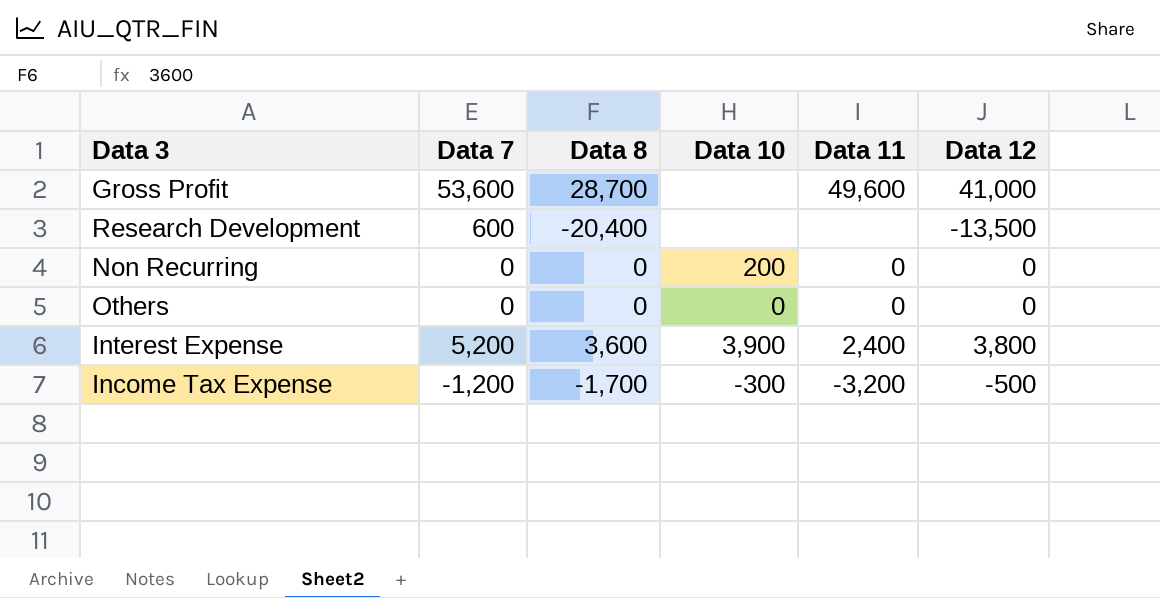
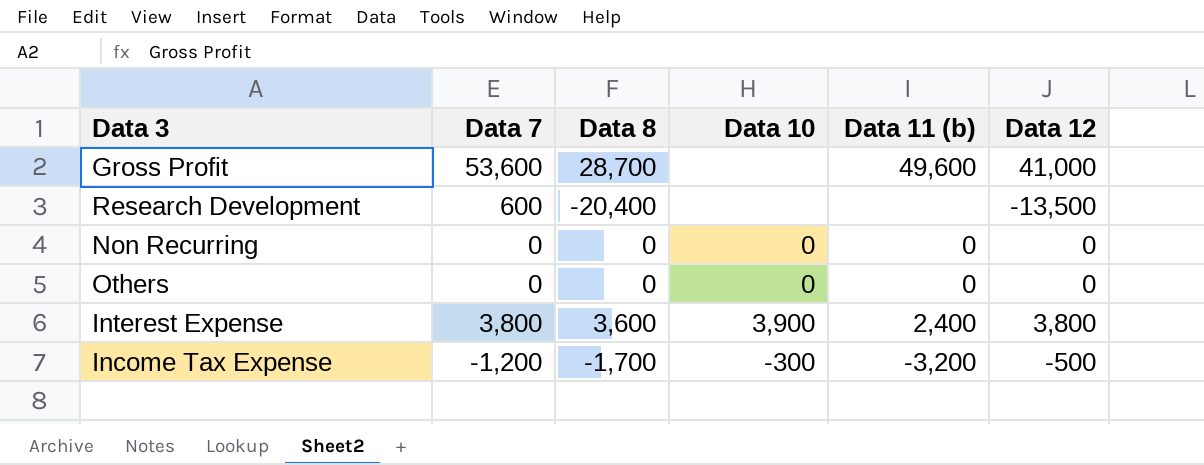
column name: Data 11 -> Data 11 (b)
Non Recurring | Data 10: 200 -> 0
Interest Expense | Data 7: 5,200 -> 3,800

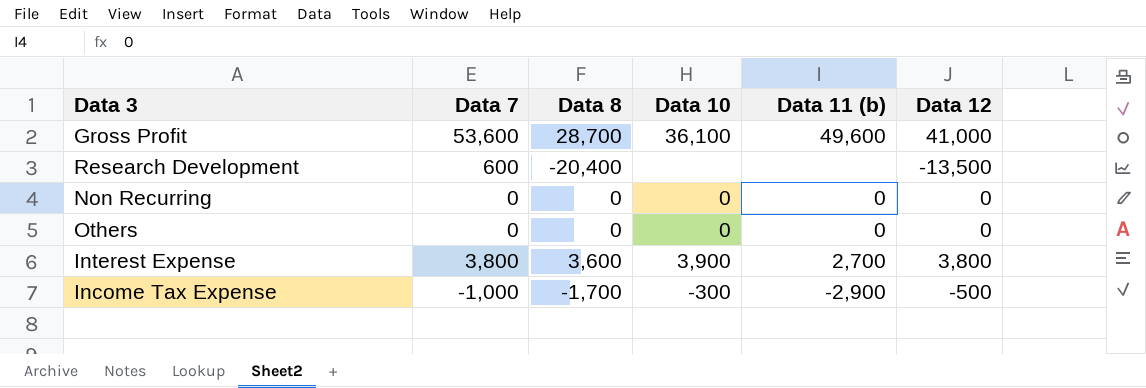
Gross Profit | Data 10: none -> 36,100
Interest Expense | Data 11 (b): 2,400 -> 2,700
Income Tax Expense | Data 7: -1,200 -> -1,000
Income Tax Expense | Data 11 (b): -3,200 -> -2,900

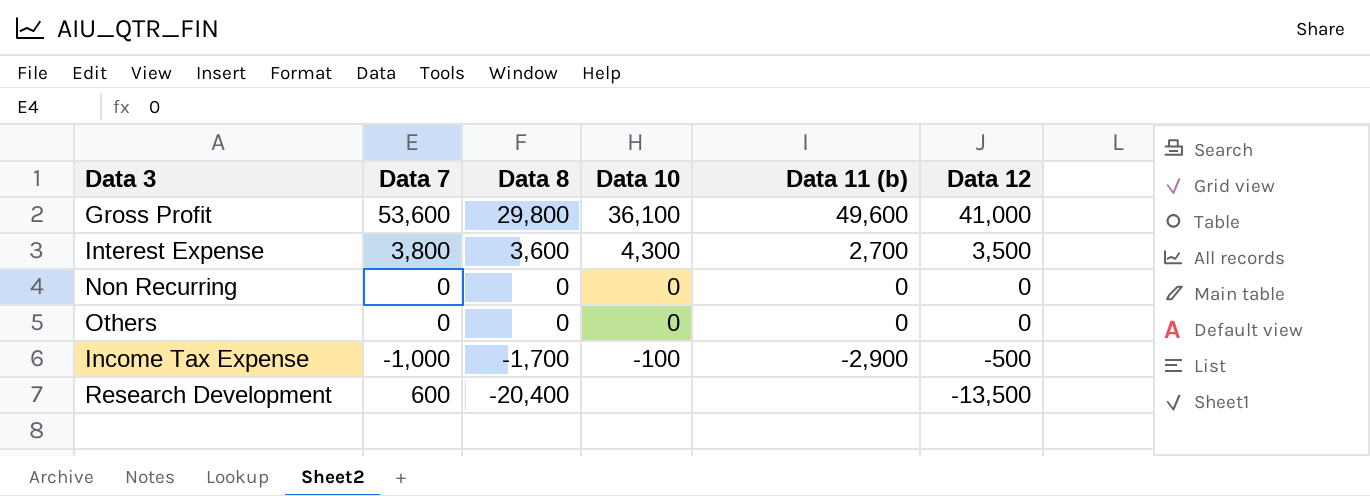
row order: none -> Data 8 descending
Gross Profit | Data 8: 28,700 -> 29,800
Interest Expense | Data 10: 3,900 -> 4,300
Interest Expense | Data 12: 3,800 -> 3,500
Income Tax Expense | Data 10: -300 -> -100

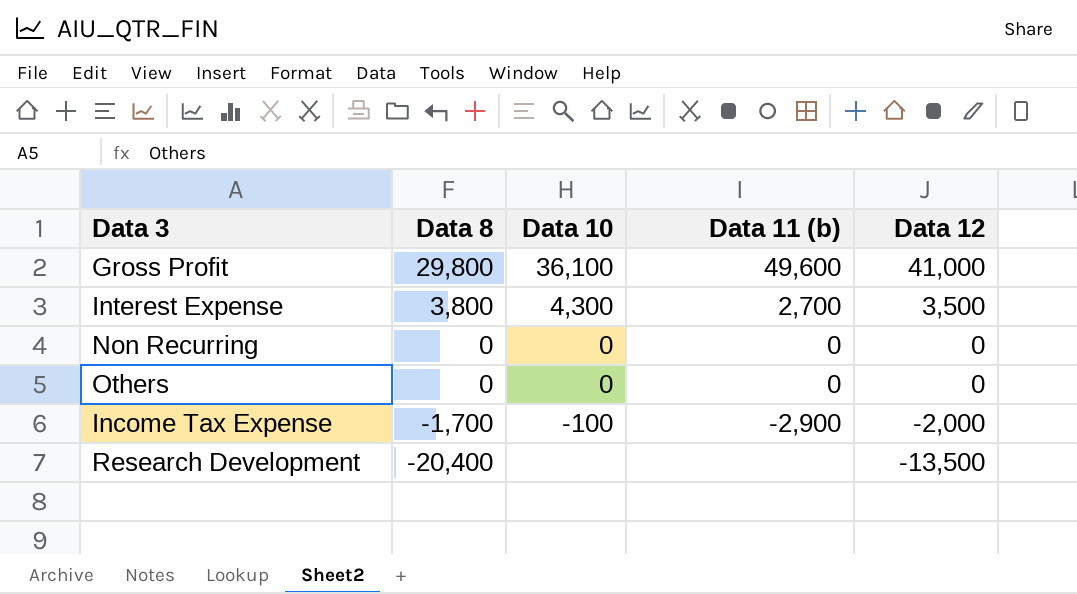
column Data 7 | position: 2 -> none
Interest Expense | Data 8: 3,600 -> 3,800
Income Tax Expense | Data 12: -500 -> -2,000

